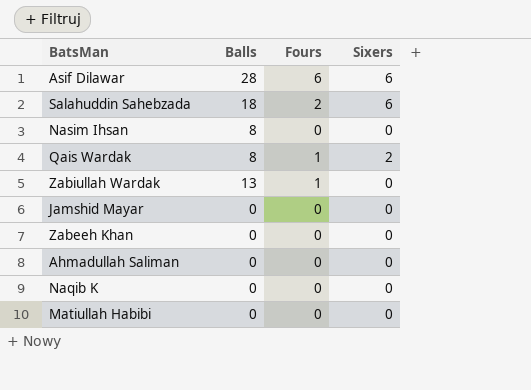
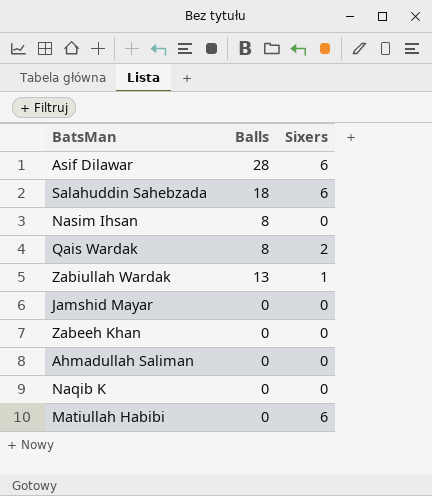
column Fours | position: 3 -> none
Zabiullah Wardak | Sixers: 0 -> 1
Matiullah Habibi | Sixers: 0 -> 6

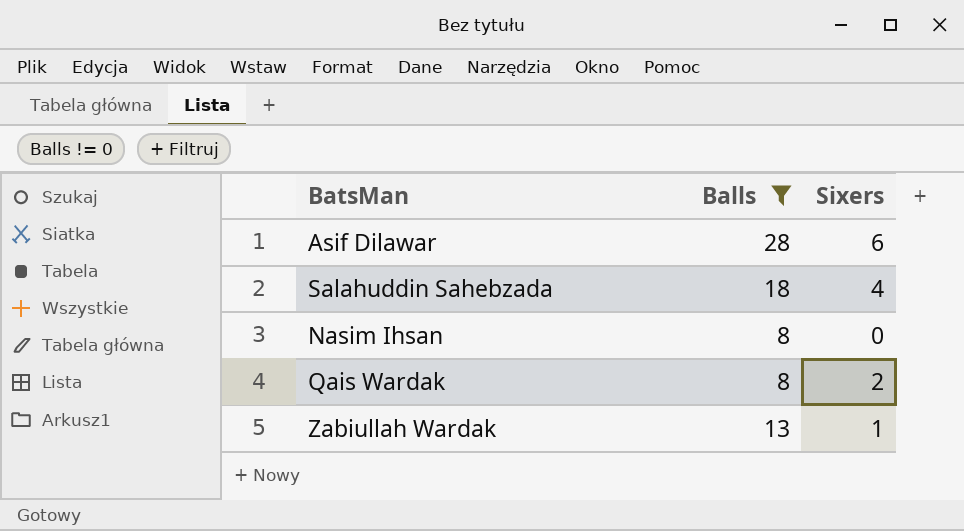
filter: none -> Balls != 0
Salahuddin Sahebzada | Sixers: 6 -> 4

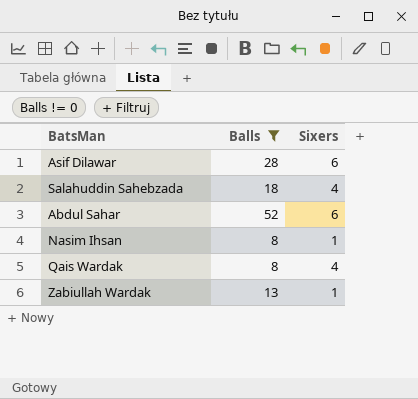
row Abdul Sahar: none -> 52 | 6
Nasim Ihsan | Sixers: 0 -> 1
Qais Wardak | Sixers: 2 -> 4

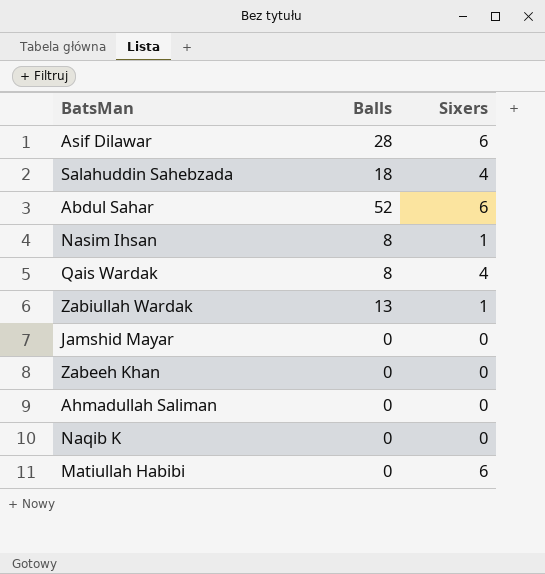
filter: Balls != 0 -> none

